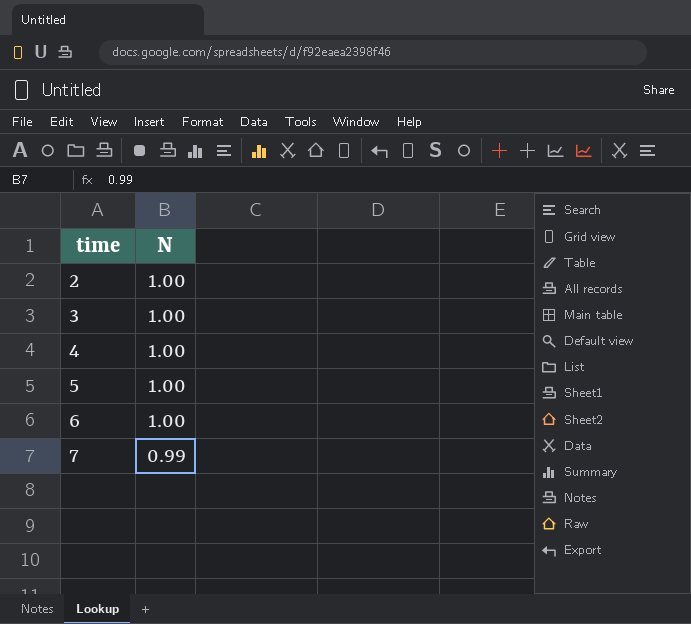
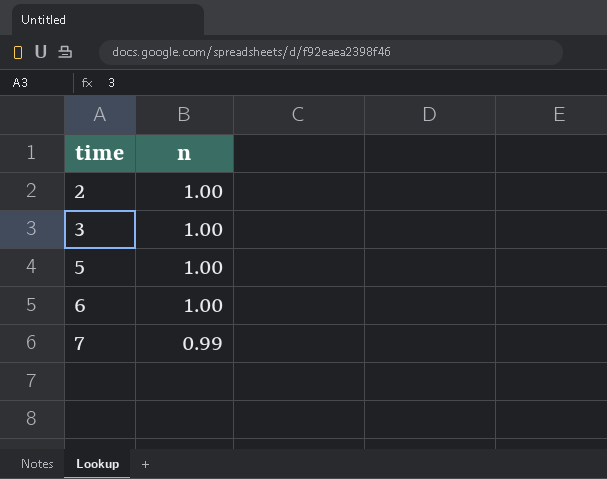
column name: N -> n
row 4: 1.00 -> none

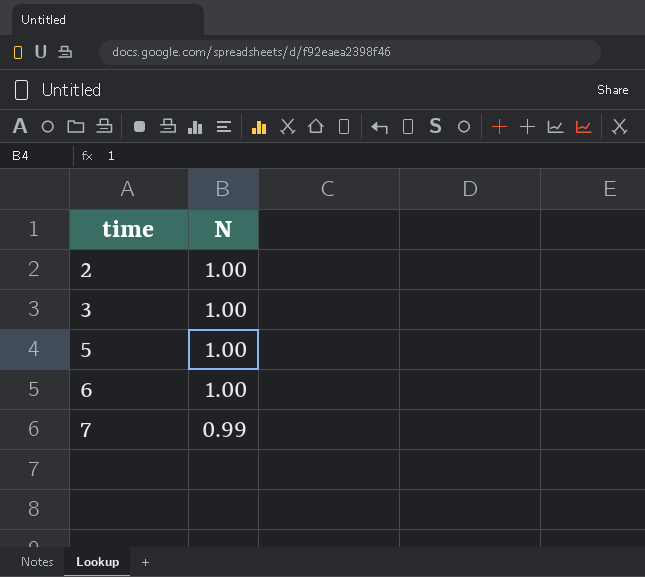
column name: n -> N

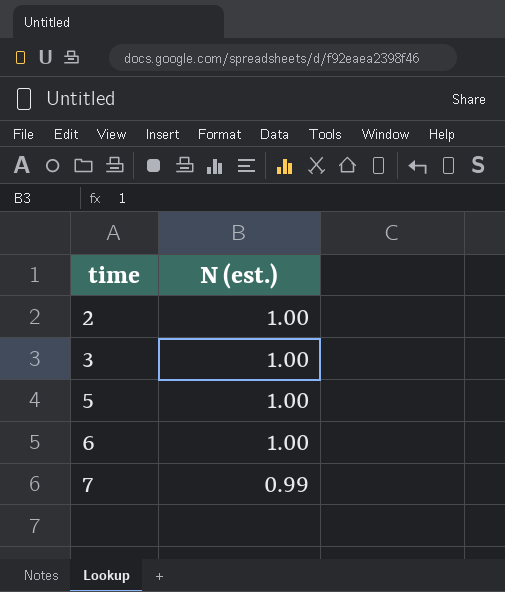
column name: N -> N (est.)

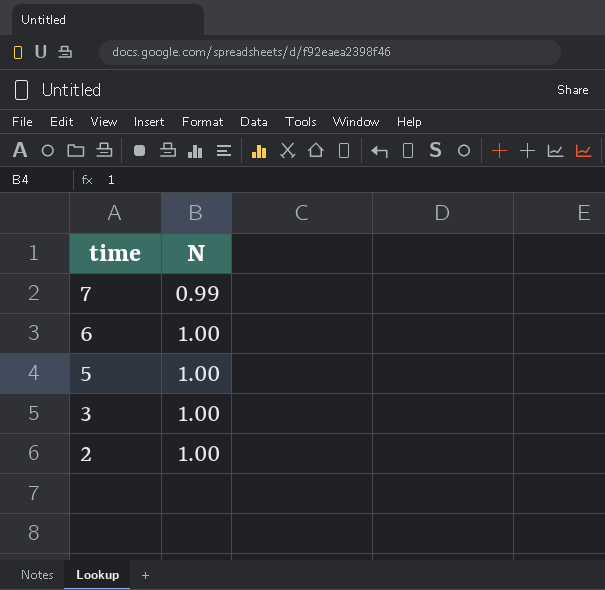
row order: time ascending -> time descending
column name: N (est.) -> N

